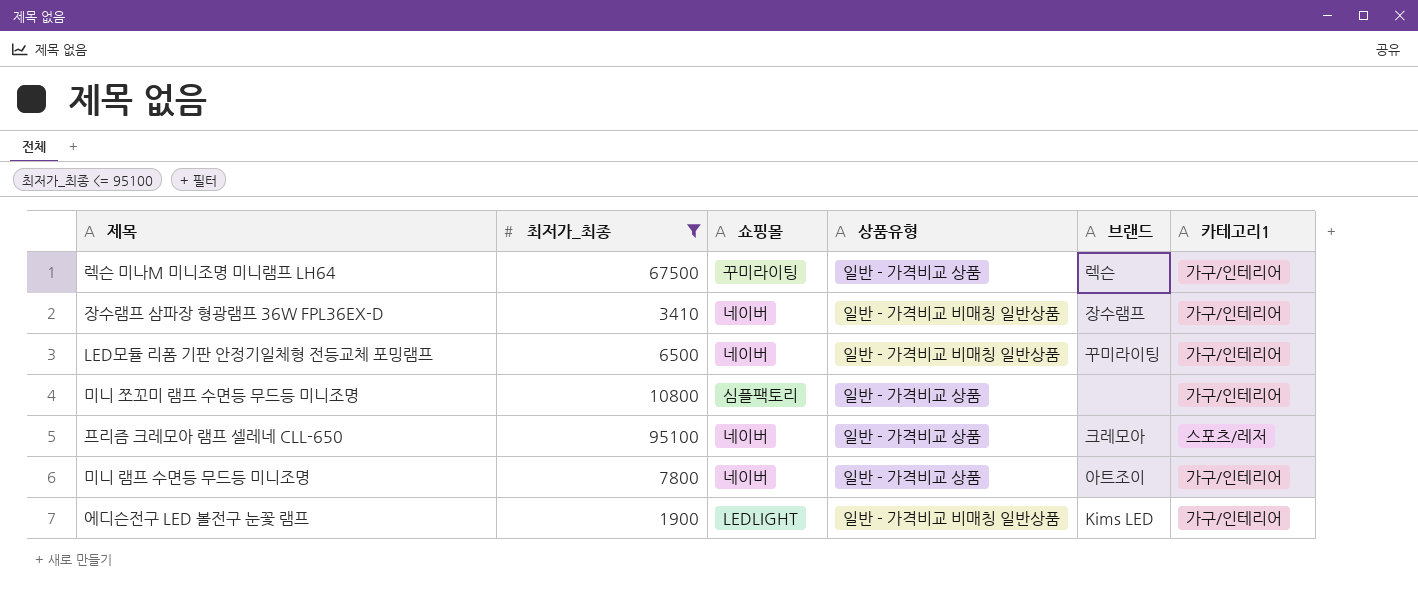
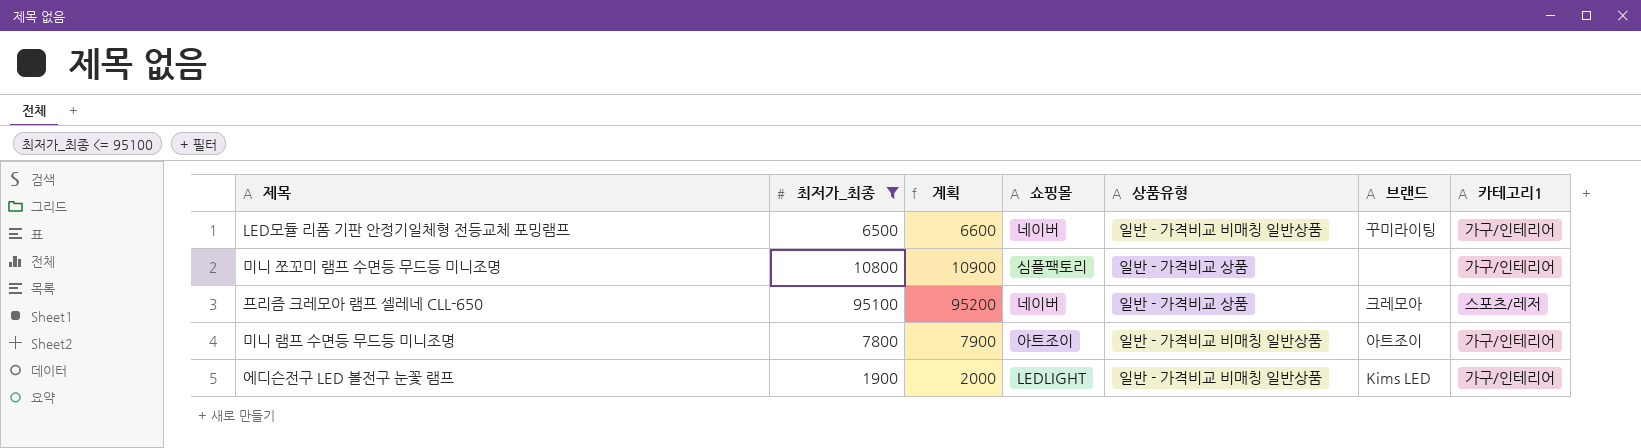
column 계획 | formula: none -> [최저가_최종] + 100
row 렉슨 미나M 미니조명 미니램프 LH64: 67500 | 꾸미라이팅 | 일반 - 가격비교 상품 | 렉슨 | 가구/인테리어 -> none
row 장수램프 삼파장 형광램프 36W FPL36EX-D: 3410 | 네이버 | 일반 - 가격비교 비매칭 일반상품 | 장수램프 | 가구/인테리어 -> none
미니 램프 수면등 무드등 미니조명 | 쇼핑몰: 네이버 -> 아트조이
미니 램프 수면등 무드등 미니조명 | 상품유형: 일반 - 가격비교 상품 -> 일반 - 가격비교 비매칭 일반상품

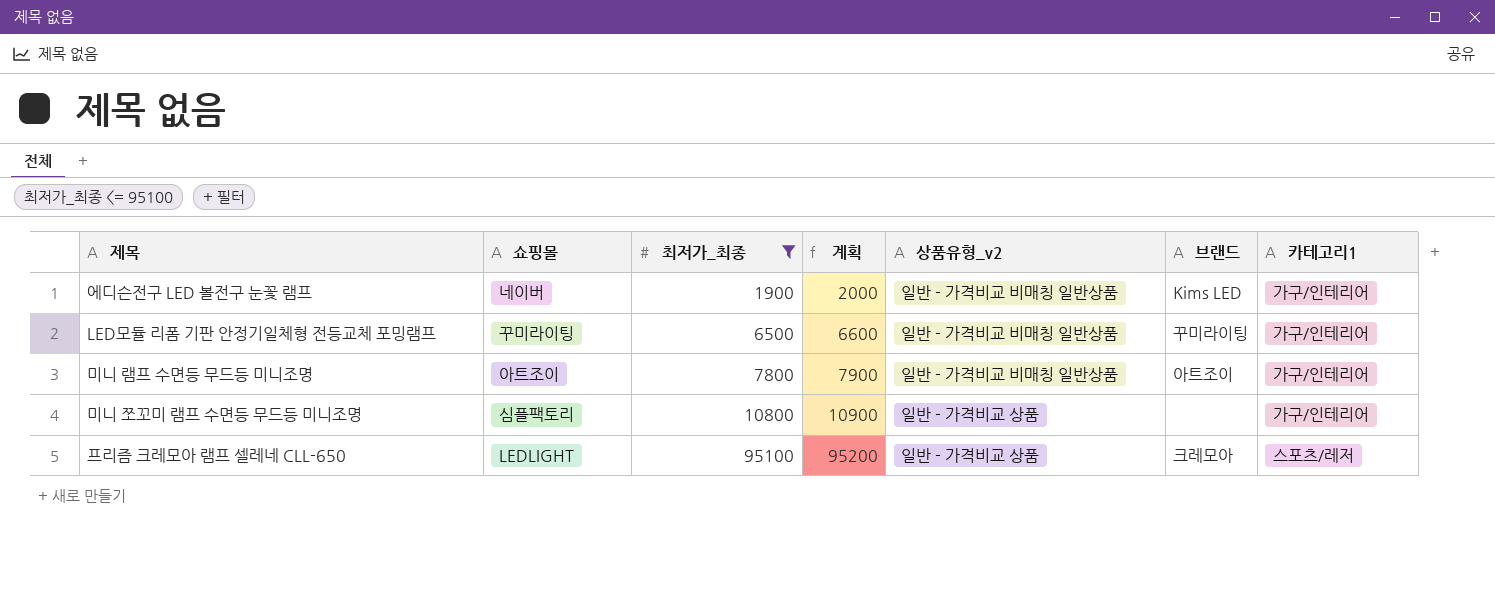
row order: none -> 최저가_최종 ascending
column 쇼핑몰 | position: 4 -> 2
column name: 상품유형 -> 상품유형_v2
에디슨전구 LED 볼전구 눈꽃 램프 | 쇼핑몰: LEDLIGHT -> 네이버
LED모듈 리폼 기판 안정기일체형 전등교체 포밍램프 | 쇼핑몰: 네이버 -> 꾸미라이팅
프리즘 크레모아 램프 셀레네 CLL-650 | 쇼핑몰: 네이버 -> LEDLIGHT

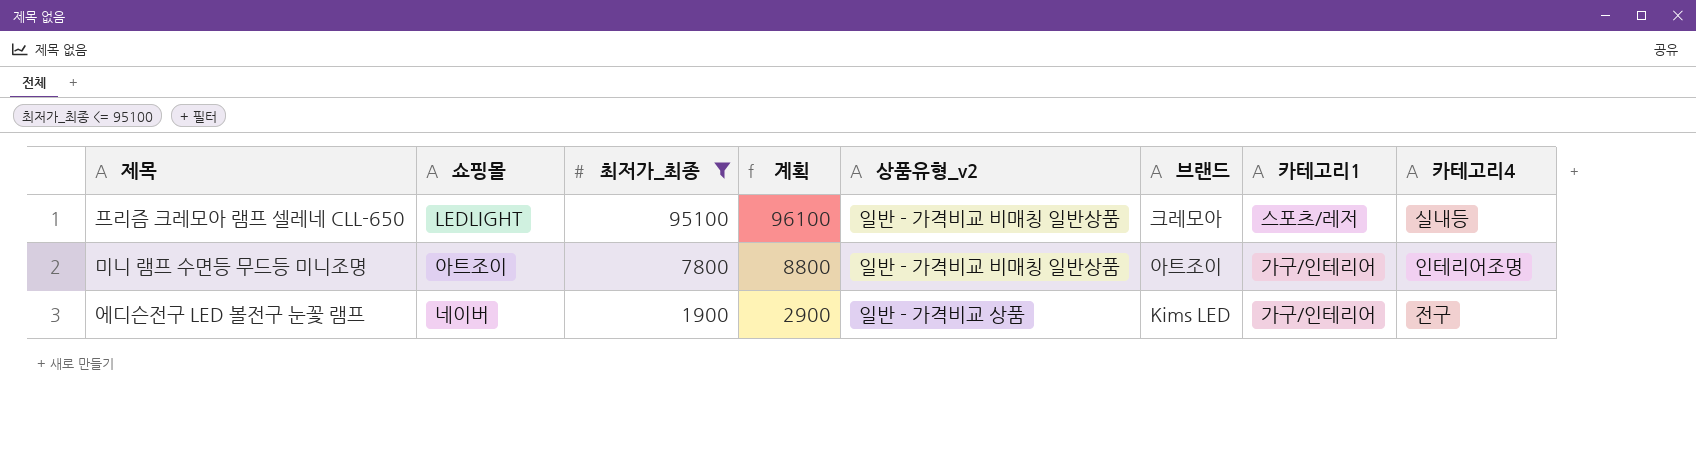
row order: 최저가_최종 ascending -> 최저가_최종 descending
column 계획 | formula: [최저가_최종] + 100 -> [최저가_최종] + 1000
column 카테고리4 | position: none -> 8
row LED모듈 리폼 기판 안정기일체형 전등교체 포밍램프: 꾸미라이팅 | 6500 | 6600 | 일반 - 가격비교 비매칭 일반상품 | 꾸미라이팅 | 가구/인테리어 -> none
row 미니 쪼꼬미 램프 수면등 무드등 미니조명: 심플팩토리 | 10800 | 10900 | 일반 - 가격비교 상품 | none | 가구/인테리어 -> none
프리즘 크레모아 램프 셀레네 CLL-650 | 상품유형_v2: 일반 - 가격비교 상품 -> 일반 - 가격비교 비매칭 일반상품
에디슨전구 LED 볼전구 눈꽃 램프 | 상품유형_v2: 일반 - 가격비교 비매칭 일반상품 -> 일반 - 가격비교 상품

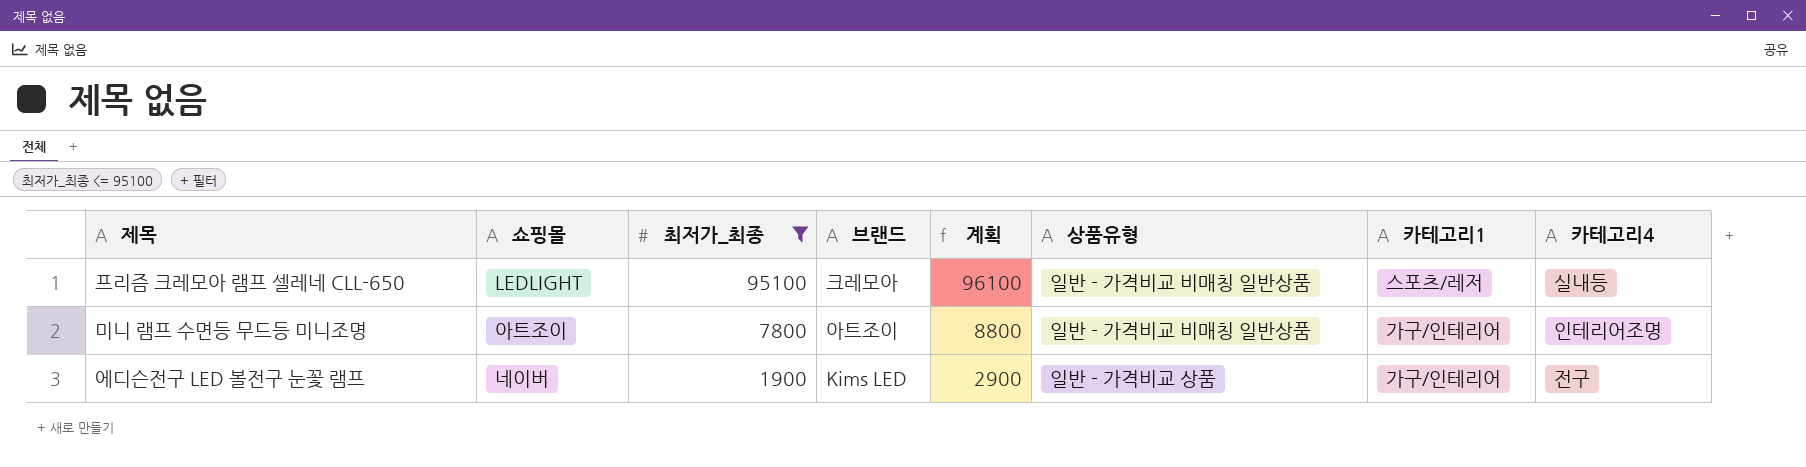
column 브랜드 | position: 6 -> 4
column name: 상품유형_v2 -> 상품유형

